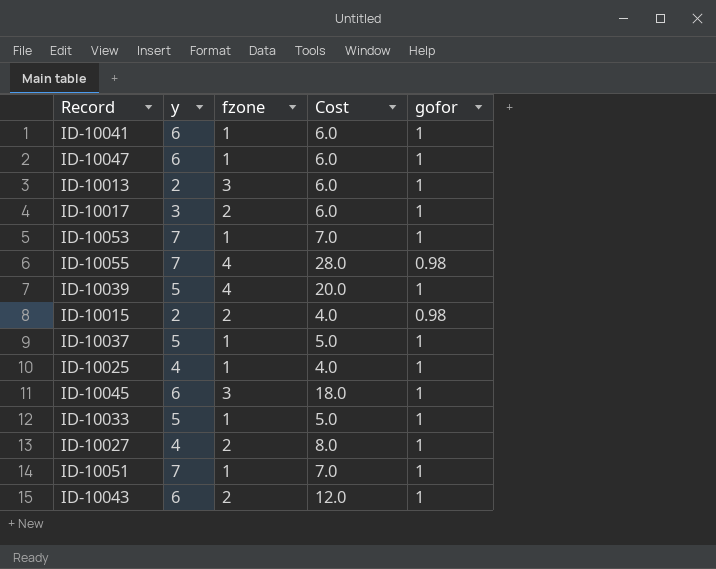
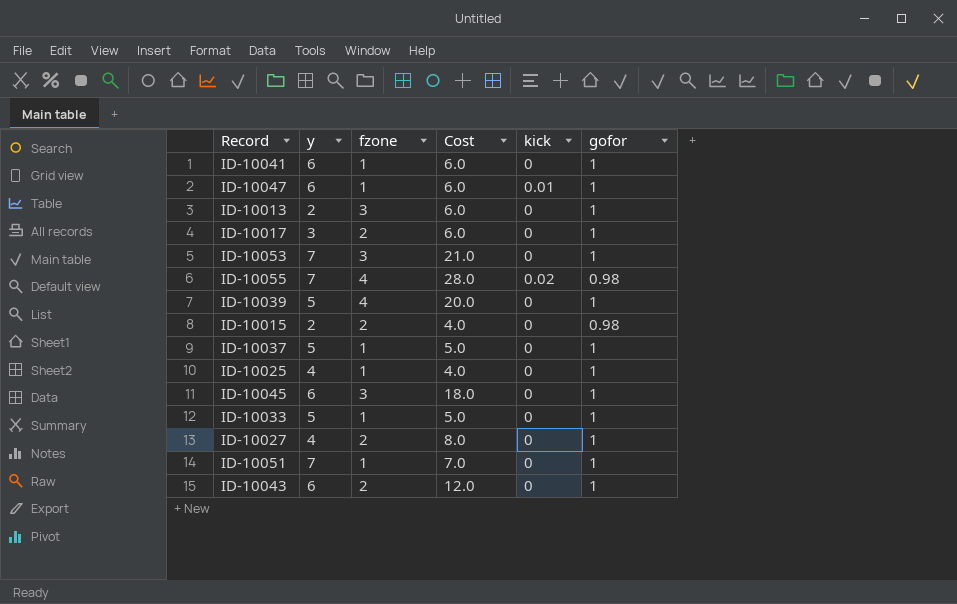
column kick | position: none -> 5
ID-10053 | fzone: 1 -> 3
ID-10053 | Cost: 7.0 -> 21.0

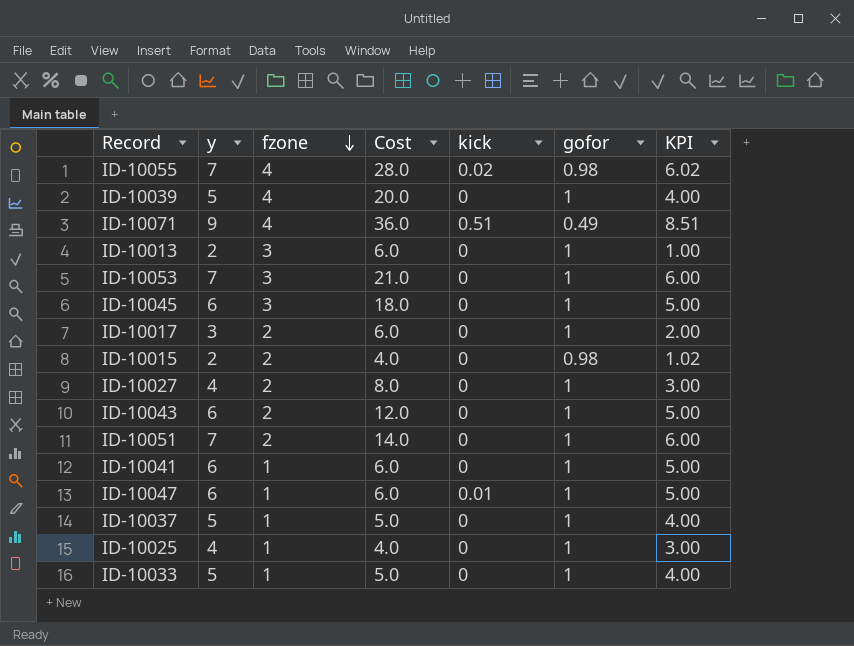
row order: none -> fzone descending
column KPI | formula: none -> [y] - [gofor]
row ID-10071: none -> 9 | 4 | 36.0 | 0.51 | 0.49 | 8.51
ID-10051 | fzone: 1 -> 2
ID-10051 | Cost: 7.0 -> 14.0

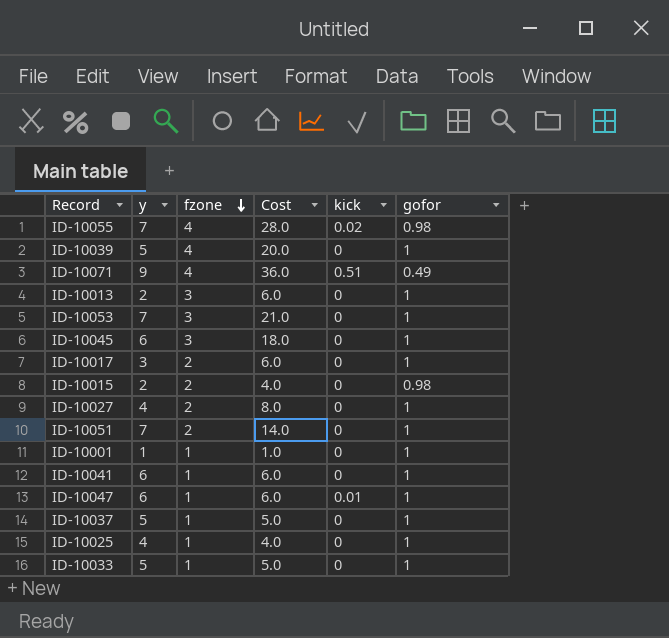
column KPI | formula: [y] - [gofor] -> none
row ID-10043: 6 | 2 | 12.0 | 0 | 1 | 5.00 -> none
row ID-10001: none -> 1 | 1 | 1.0 | 0 | 1

